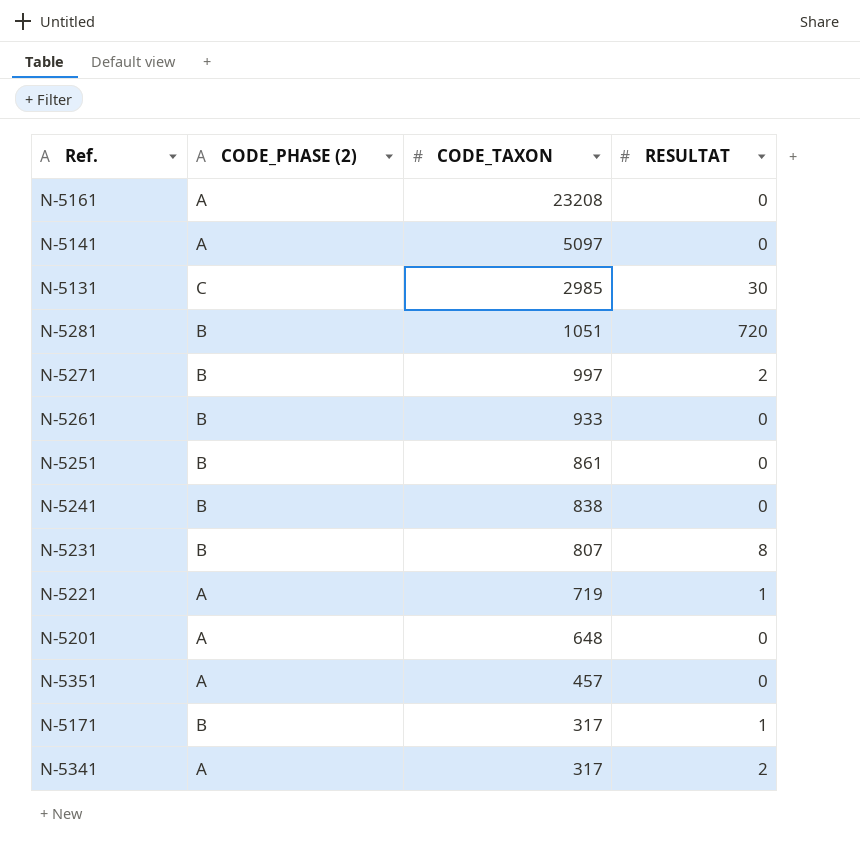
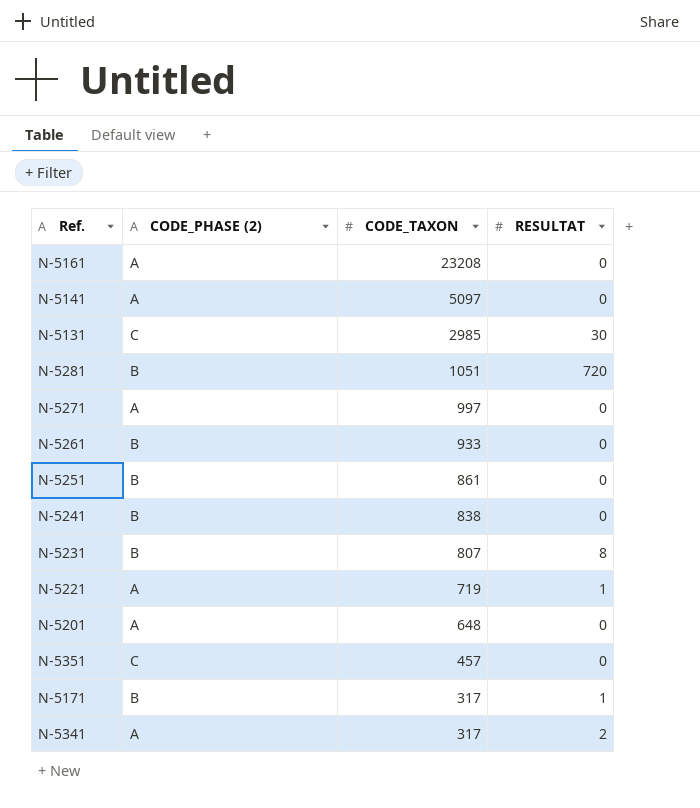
N-5271 | CODE_PHASE (2): B -> A
N-5271 | RESULTAT: 2 -> 0
N-5351 | CODE_PHASE (2): A -> C

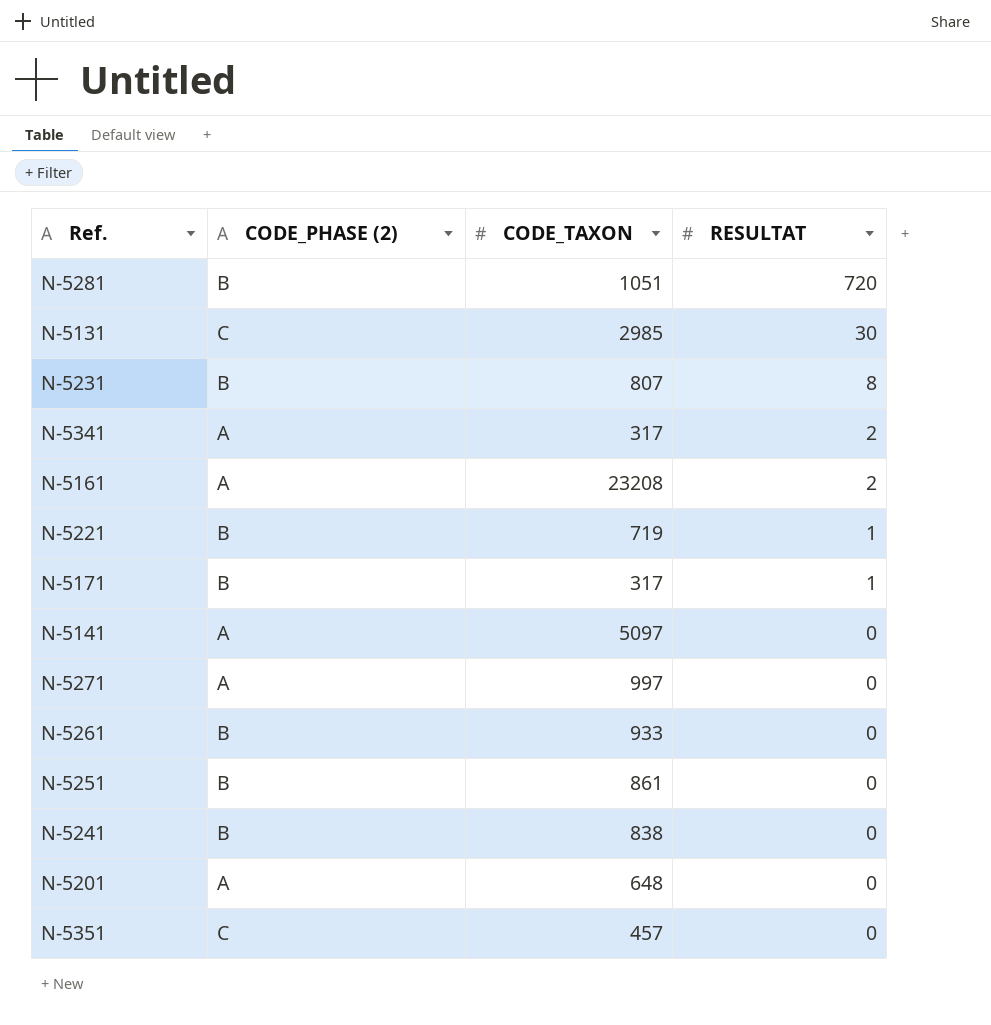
row order: CODE_TAXON descending -> RESULTAT descending
N-5161 | RESULTAT: 0 -> 2
N-5221 | CODE_PHASE (2): A -> B

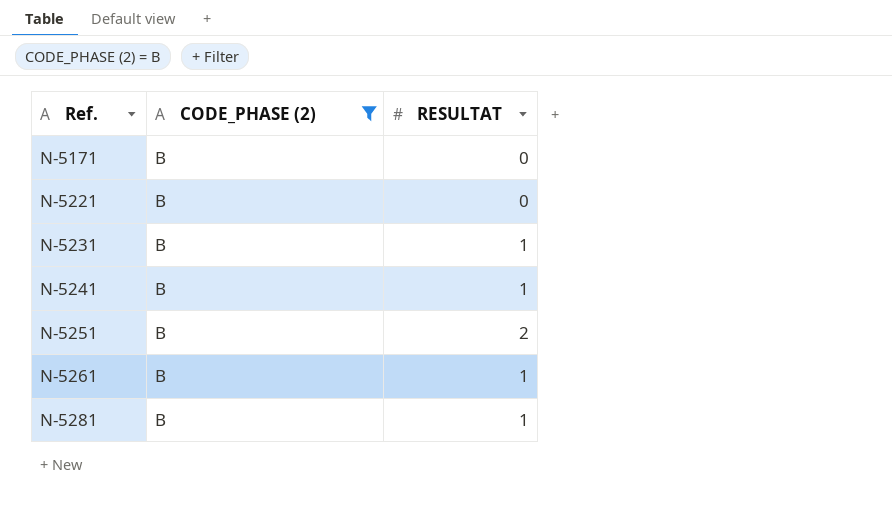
filter: none -> CODE_PHASE (2) = B
row order: RESULTAT descending -> Ref. ascending
column CODE_TAXON | position: 3 -> none
N-5171 | RESULTAT: 1 -> 0
N-5221 | RESULTAT: 1 -> 0
N-5231 | RESULTAT: 8 -> 1
N-5241 | RESULTAT: 0 -> 1
N-5251 | RESULTAT: 0 -> 2
N-5261 | RESULTAT: 0 -> 1
N-5281 | RESULTAT: 720 -> 1

